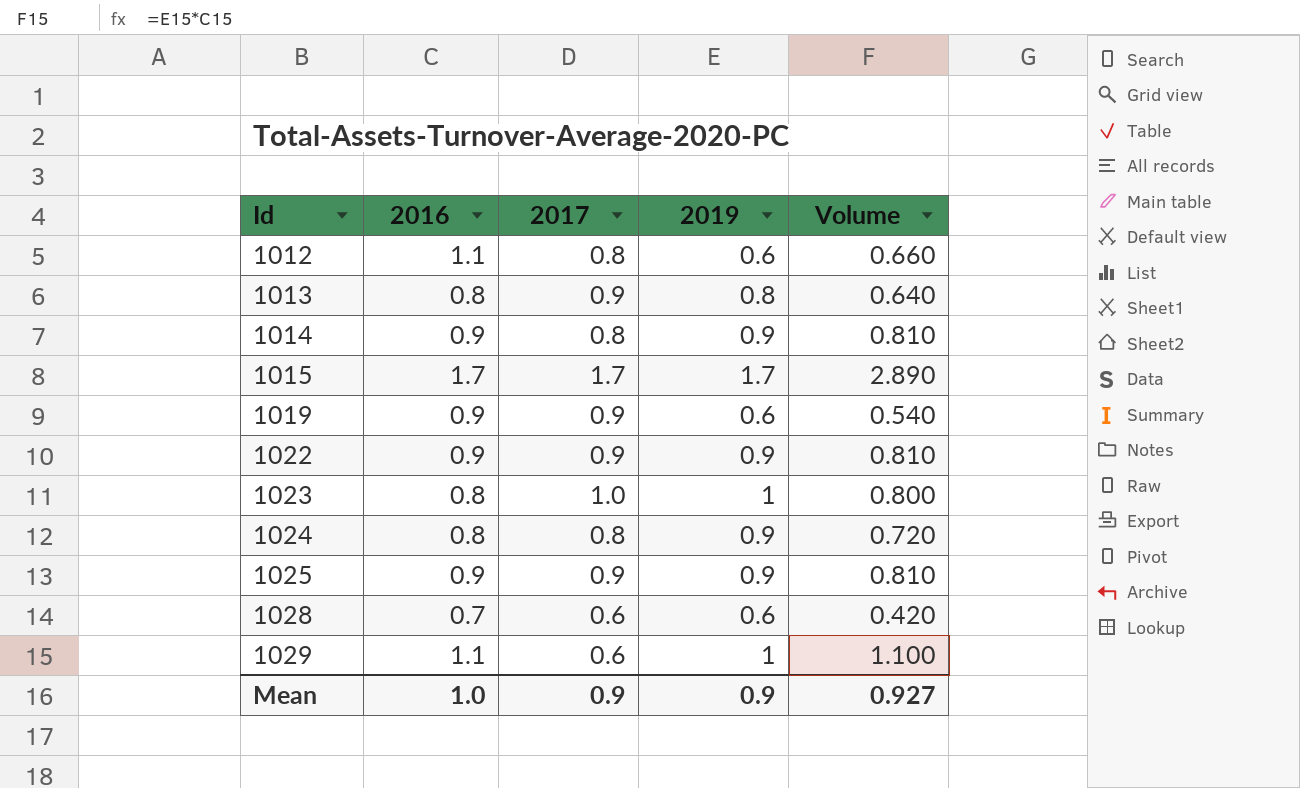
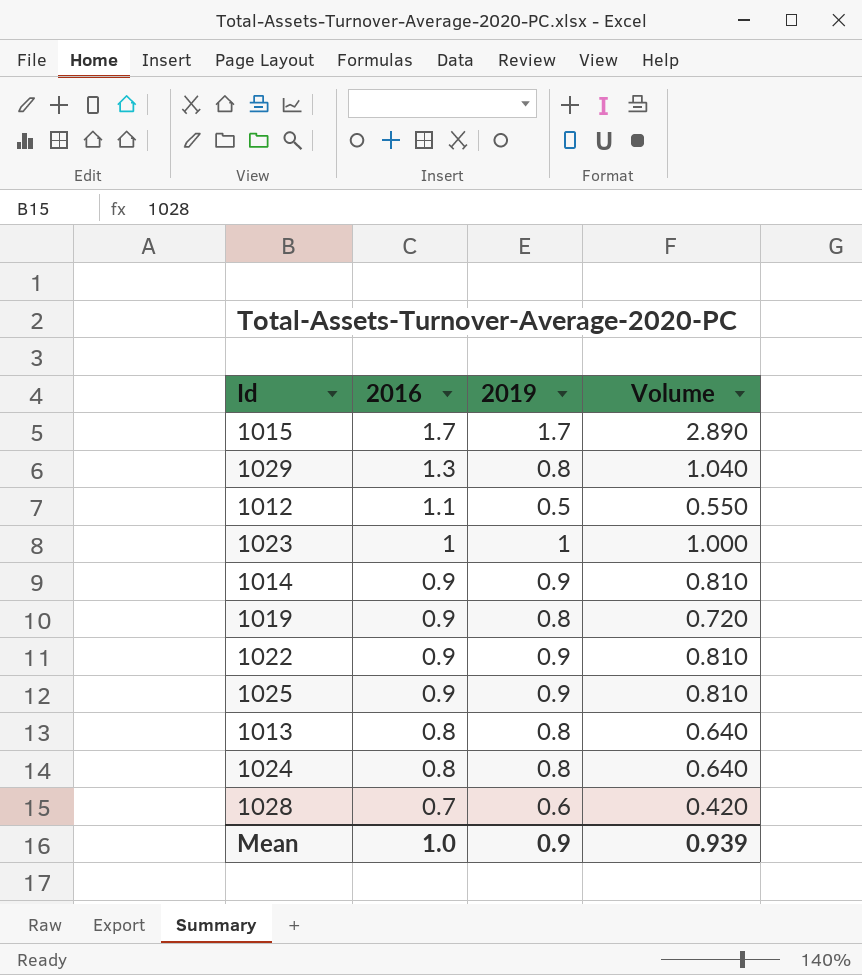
row order: Id ascending -> 2016 descending
column 2017 | position: 3 -> none
1029 | 2016: 1.1 -> 1.3
1029 | 2019: 1 -> 0.8
1029 | Volume: 1.100 -> 1.040
1012 | 2019: 0.6 -> 0.5
1012 | Volume: 0.660 -> 0.550
1023 | 2016: 0.8 -> 1
1023 | Volume: 0.800 -> 1.000
1019 | 2019: 0.6 -> 0.8
1019 | Volume: 0.540 -> 0.720
1024 | 2019: 0.9 -> 0.8
1024 | Volume: 0.720 -> 0.640
Mean | Volume: 0.927 -> 0.939

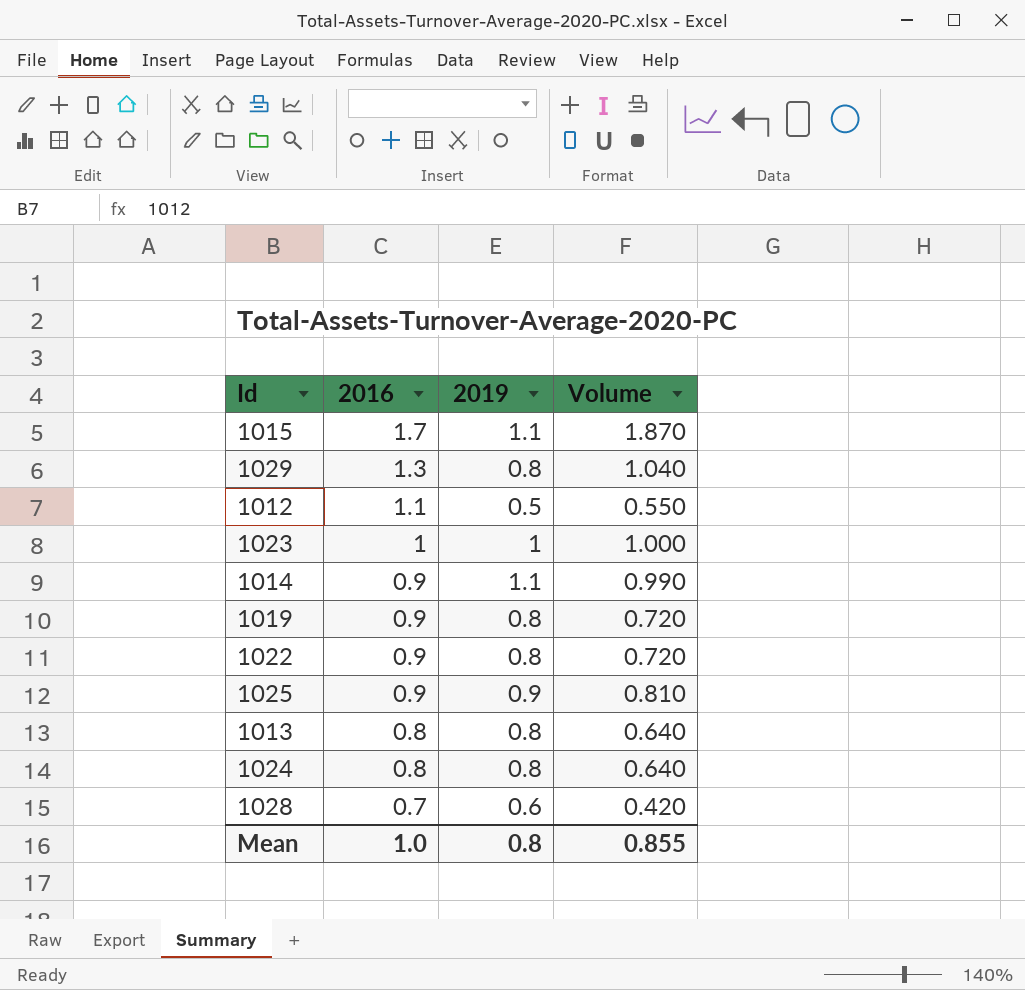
1015 | 2019: 1.7 -> 1.1
1015 | Volume: 2.890 -> 1.870
1014 | 2019: 0.9 -> 1.1
1014 | Volume: 0.810 -> 0.990
1022 | 2019: 0.9 -> 0.8
1022 | Volume: 0.810 -> 0.720
Mean | 2019: 0.9 -> 0.8
Mean | Volume: 0.939 -> 0.855

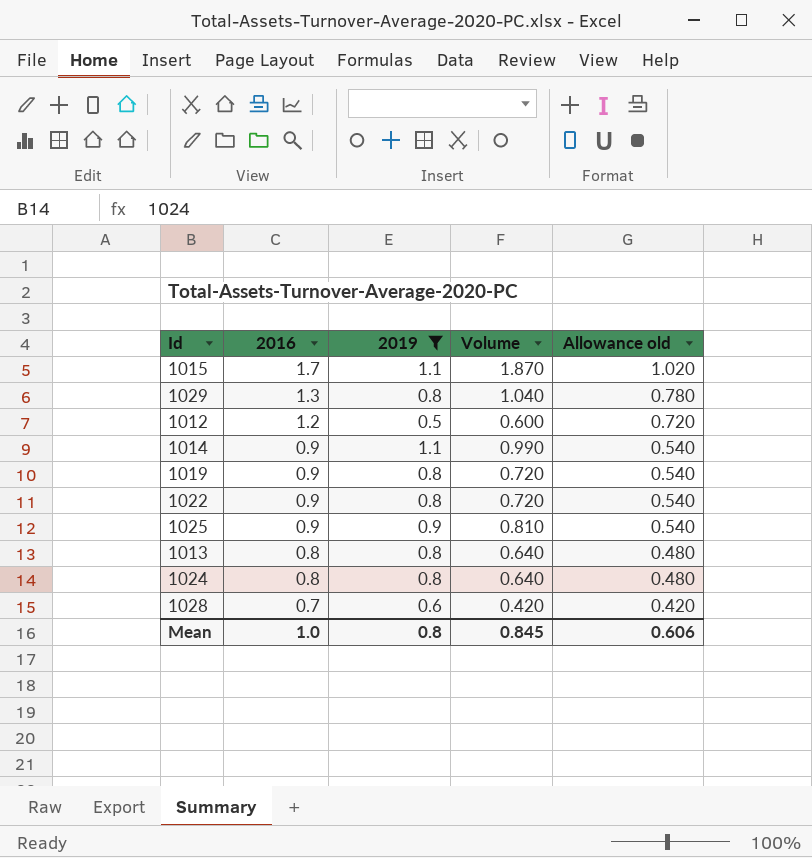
filter: none -> 2019 != 1
column Allowance old | formula: none -> [2016] * 0.6
1012 | 2016: 1.1 -> 1.2
1012 | Volume: 0.550 -> 0.600
Mean | Volume: 0.855 -> 0.845

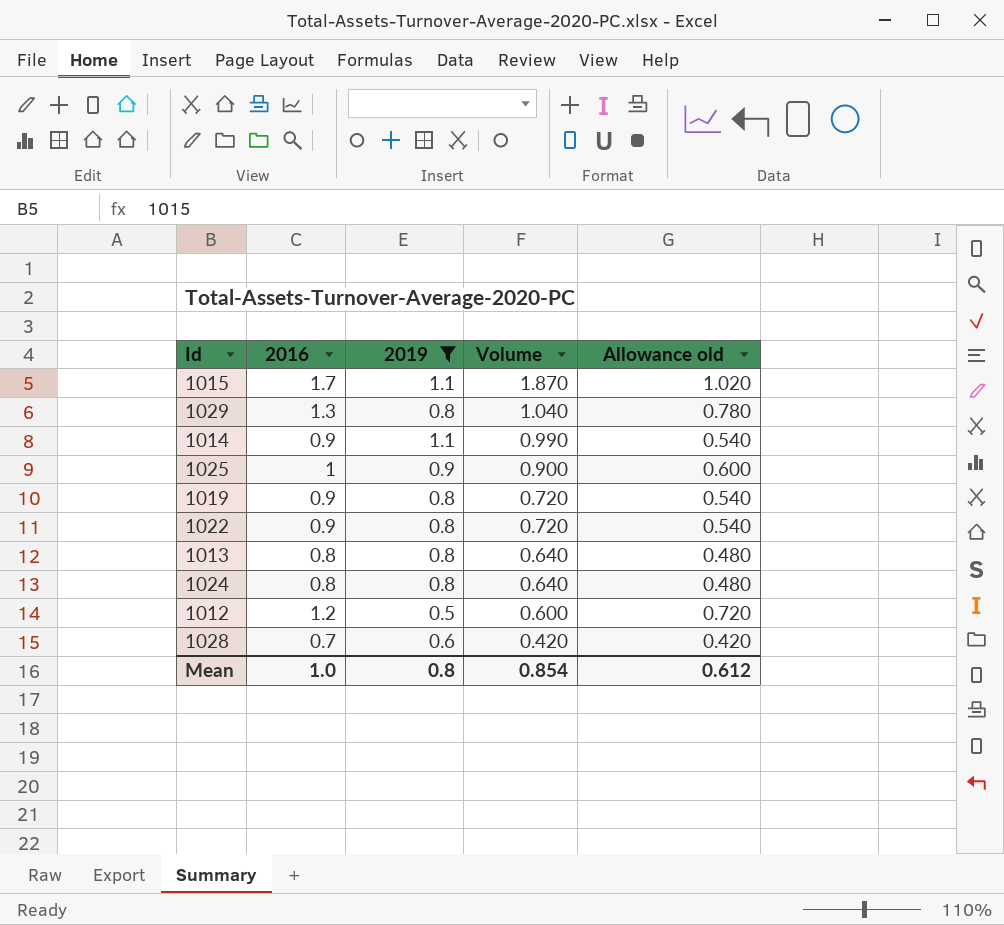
row order: 2016 descending -> Volume descending
1025 | 2016: 0.9 -> 1
1025 | Volume: 0.810 -> 0.900
1025 | Allowance old: 0.540 -> 0.600
Mean | Volume: 0.845 -> 0.854
Mean | Allowance old: 0.606 -> 0.612

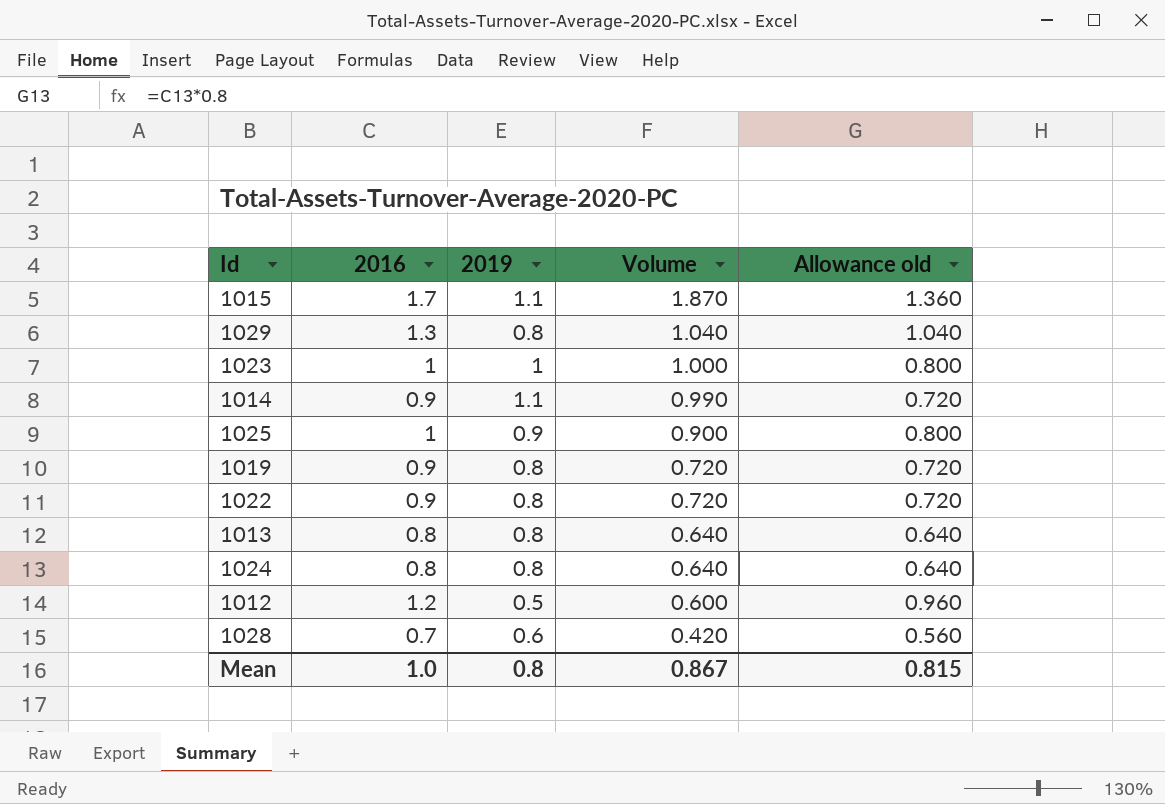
filter: 2019 != 1 -> none
column Allowance old | formula: [2016] * 0.6 -> [2016] * 0.8
Mean | Volume: 0.854 -> 0.867
Mean | Allowance old: 0.612 -> 0.815

